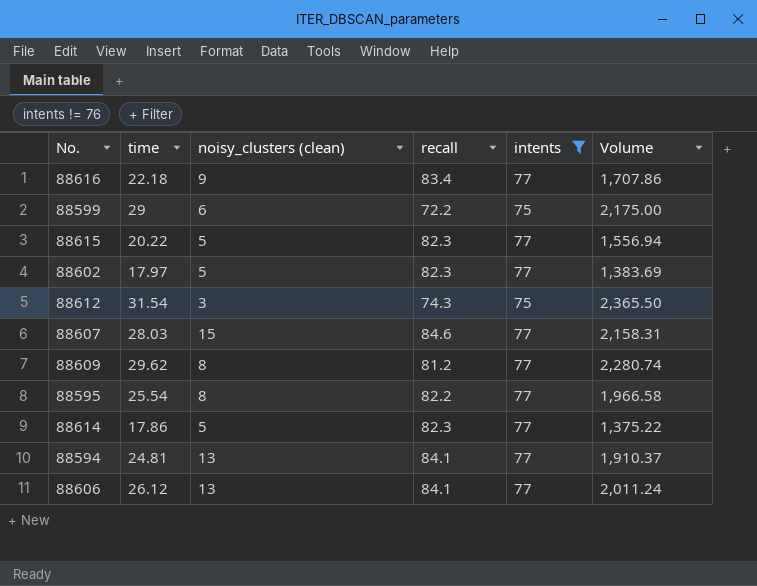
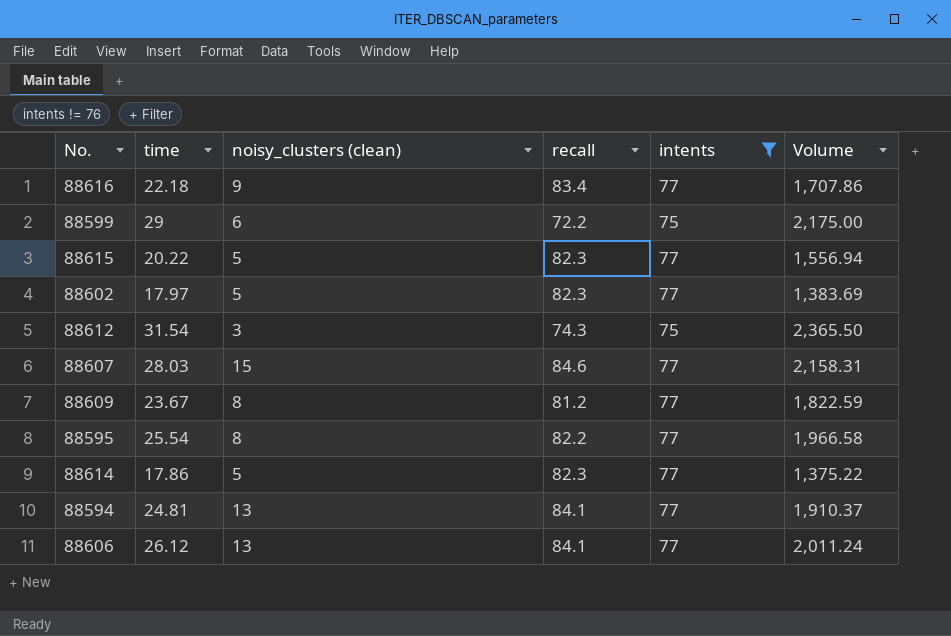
88609 | time: 29.62 -> 23.67
88609 | Volume: 2,280.74 -> 1,822.59

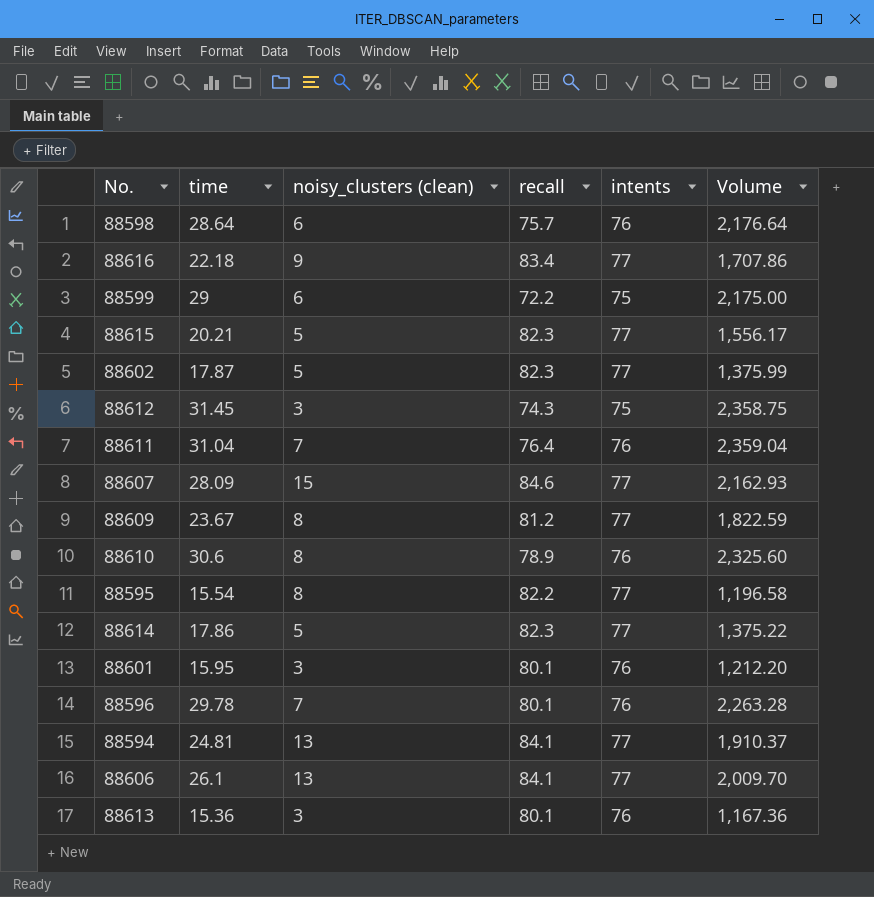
filter: intents != 76 -> none
88615 | time: 20.22 -> 20.21
88615 | Volume: 1,556.94 -> 1,556.17
88602 | time: 17.97 -> 17.87
88602 | Volume: 1,383.69 -> 1,375.99
88612 | time: 31.54 -> 31.45
88612 | Volume: 2,365.50 -> 2,358.75
88607 | time: 28.03 -> 28.09
88607 | Volume: 2,158.31 -> 2,162.93
88595 | time: 25.54 -> 15.54
88595 | Volume: 1,966.58 -> 1,196.58
88606 | time: 26.12 -> 26.1
88606 | Volume: 2,011.24 -> 2,009.70

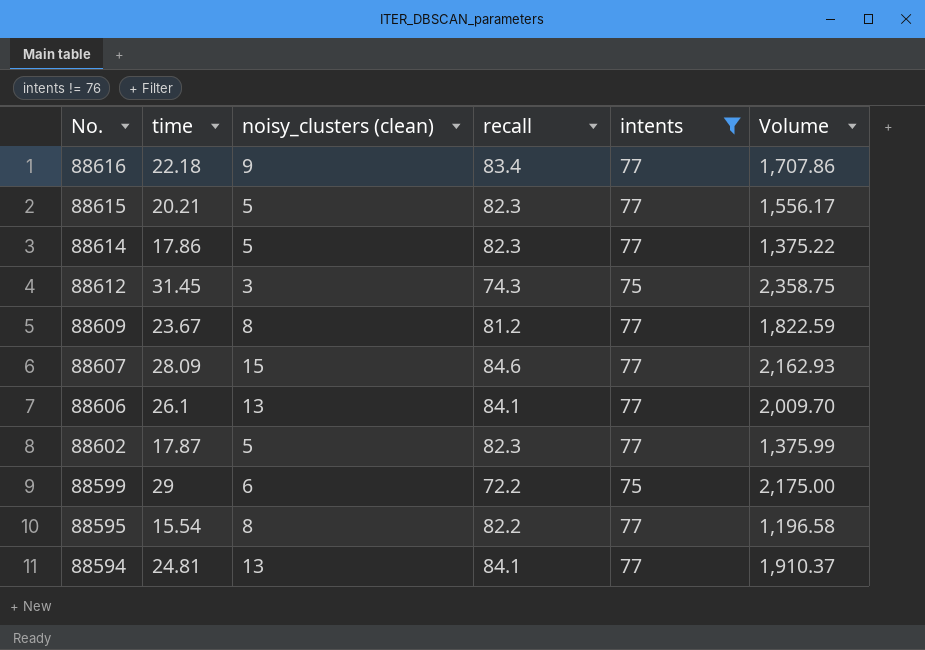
filter: none -> intents != 76
row order: none -> No. descending

